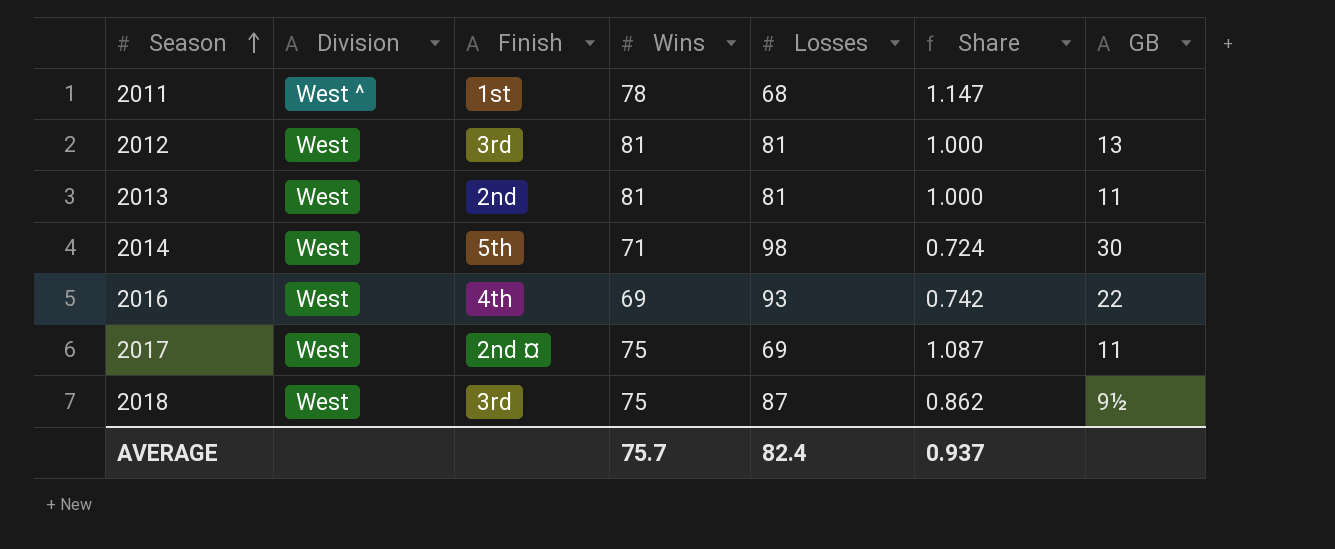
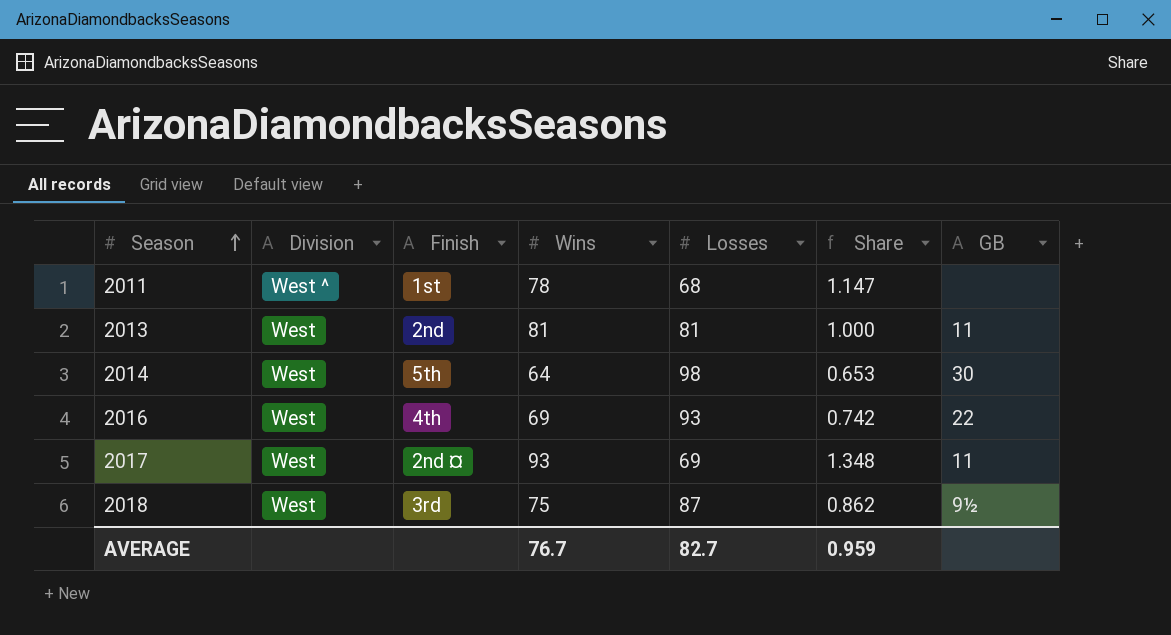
row 2012: West | 3rd | 81 | 81 | 1.000 | 13 -> none
2014 | Wins: 71 -> 64
2014 | Share: 0.724 -> 0.653
2017 | Wins: 75 -> 93
2017 | Share: 1.087 -> 1.348
AVERAGE | Wins: 75.7 -> 76.7
AVERAGE | Losses: 82.4 -> 82.7
AVERAGE | Share: 0.937 -> 0.959

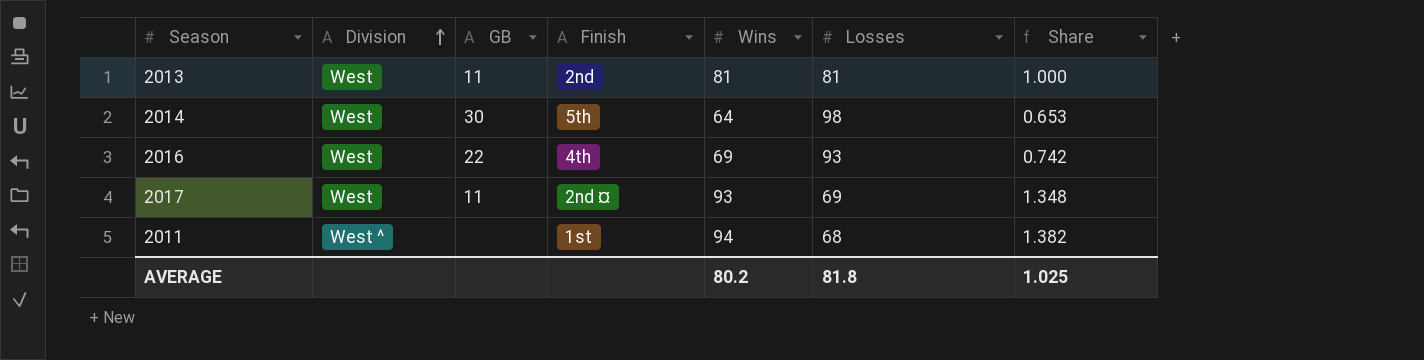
row order: Season ascending -> Division ascending
column GB | position: 7 -> 3
row 2018: West | 3rd | 75 | 87 | 0.862 | 9½ -> none
2011 | Wins: 78 -> 94
2011 | Share: 1.147 -> 1.382
AVERAGE | Wins: 76.7 -> 80.2
AVERAGE | Losses: 82.7 -> 81.8
AVERAGE | Share: 0.959 -> 1.025

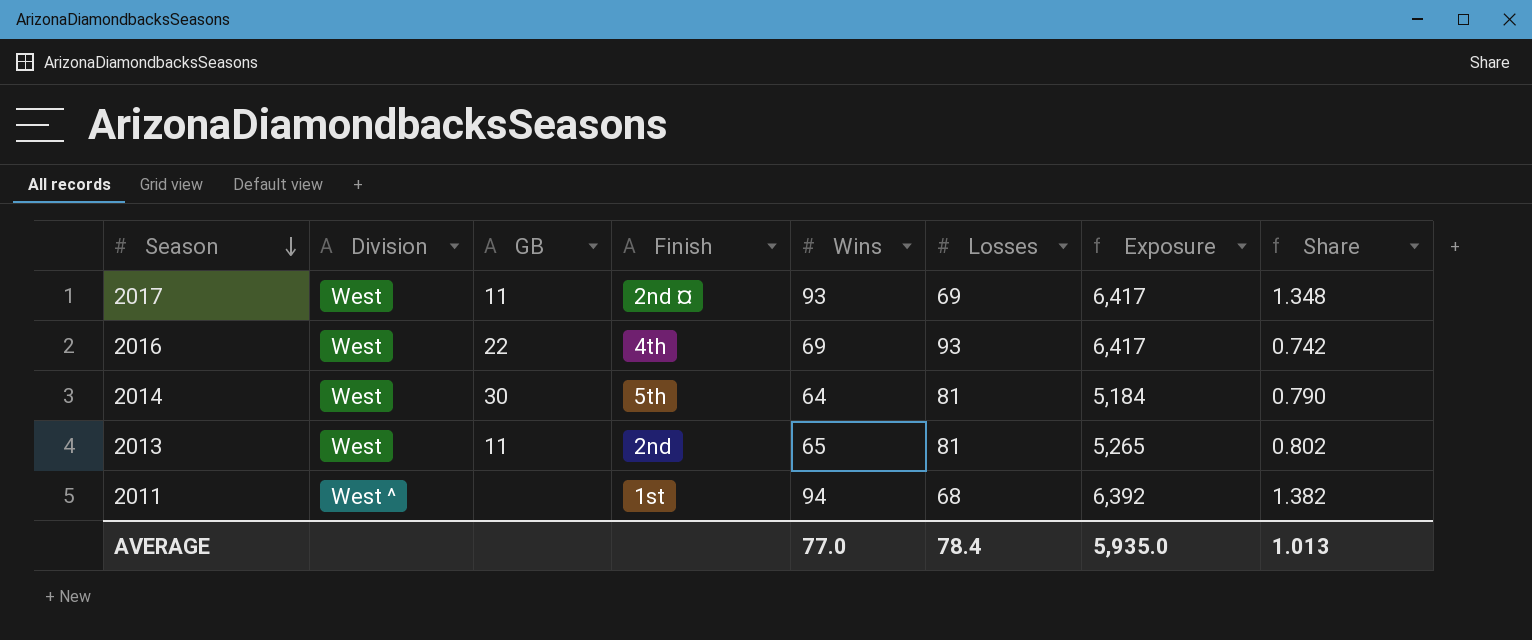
row order: Division ascending -> Season descending
column Exposure | formula: none -> [Wins] * [Losses]
2014 | Losses: 98 -> 81
2014 | Share: 0.653 -> 0.790
2013 | Wins: 81 -> 65
2013 | Share: 1.000 -> 0.802
AVERAGE | Wins: 80.2 -> 77.0
AVERAGE | Losses: 81.8 -> 78.4
AVERAGE | Share: 1.025 -> 1.013

